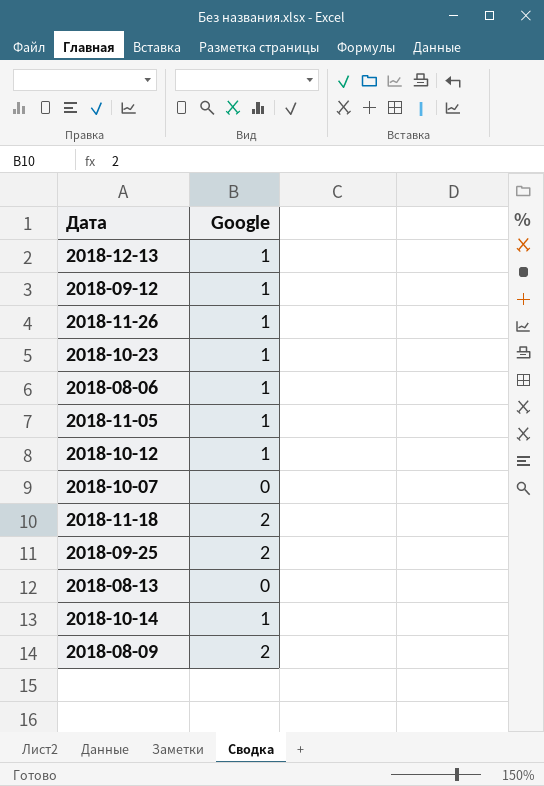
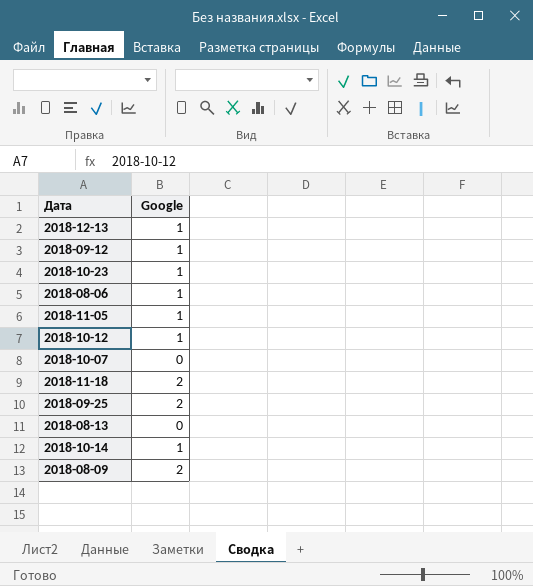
row 2018-11-26: 1 -> none

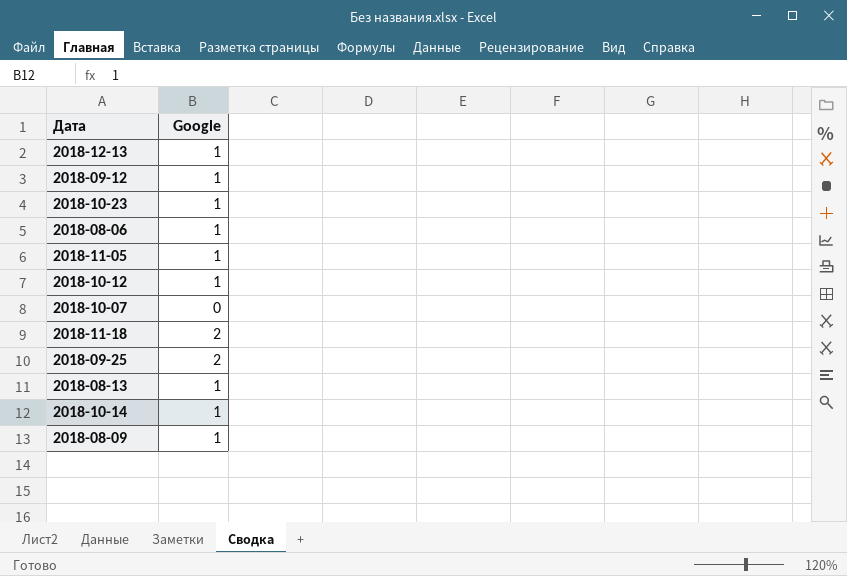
2018-08-13 | Google: 0 -> 1
2018-08-09 | Google: 2 -> 1

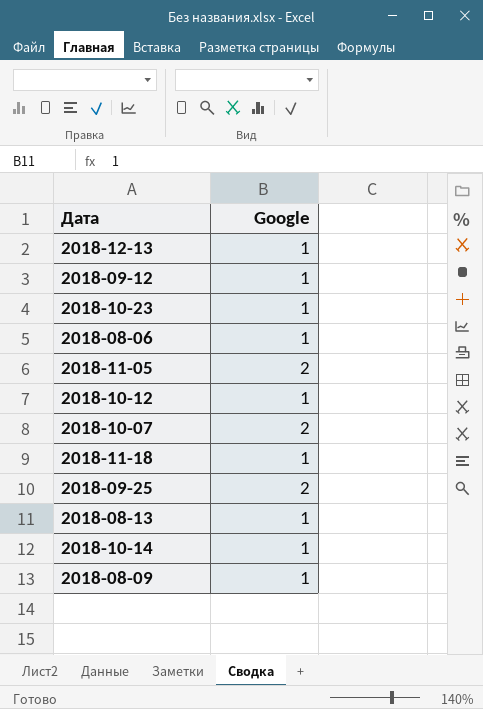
2018-11-05 | Google: 1 -> 2
2018-10-07 | Google: 0 -> 2
2018-11-18 | Google: 2 -> 1

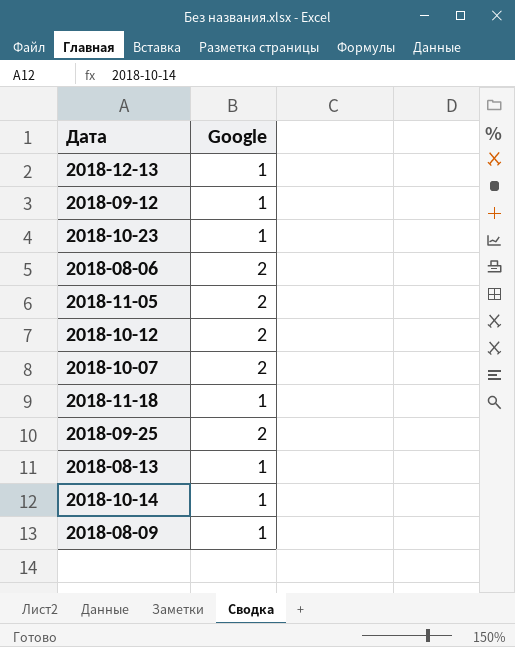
2018-08-06 | Google: 1 -> 2
2018-10-12 | Google: 1 -> 2

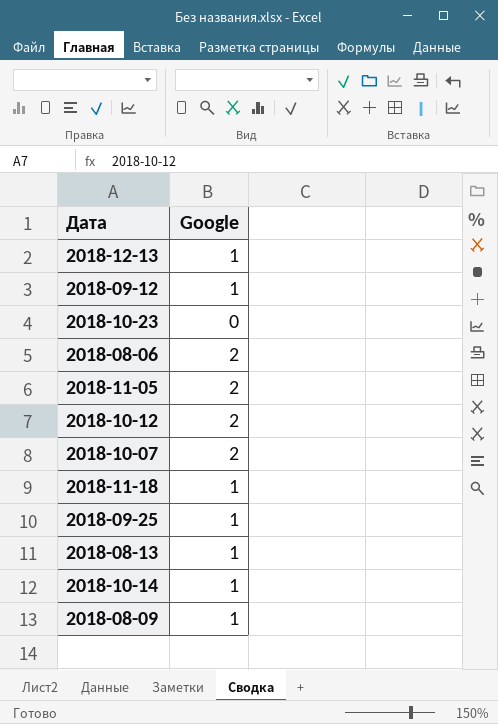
2018-10-23 | Google: 1 -> 0
2018-09-25 | Google: 2 -> 1

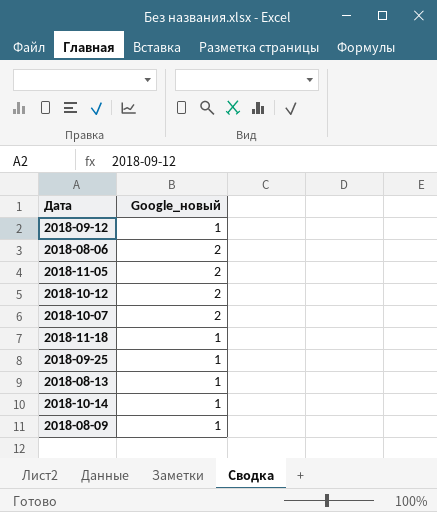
column name: Google -> Google_новый
row 2018-12-13: 1 -> none
row 2018-10-23: 0 -> none

